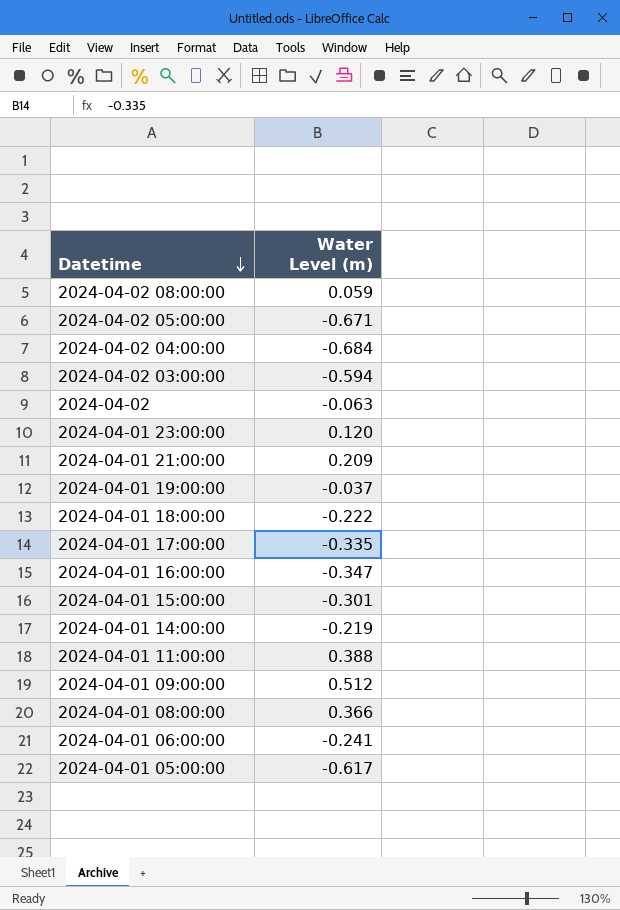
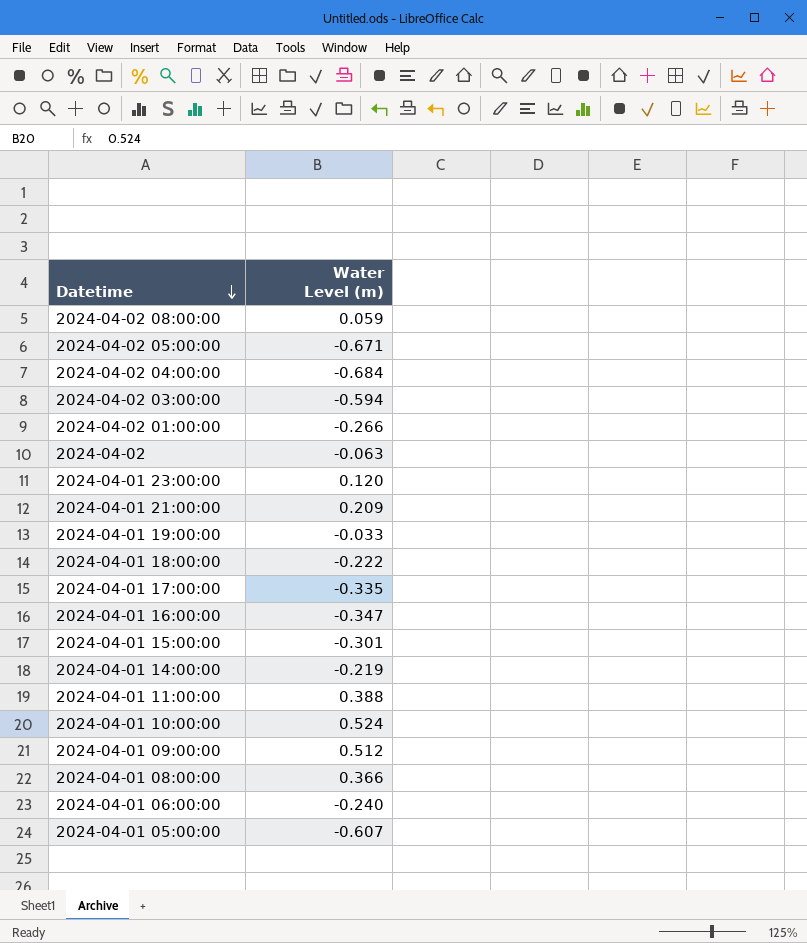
row 2024-04-02 01:00:00: none -> -0.266
2024-04-01 19:00:00 | Water Level (m): -0.037 -> -0.033
row 2024-04-01 10:00:00: none -> 0.524
2024-04-01 06:00:00 | Water Level (m): -0.241 -> -0.240
2024-04-01 05:00:00 | Water Level (m): -0.617 -> -0.607

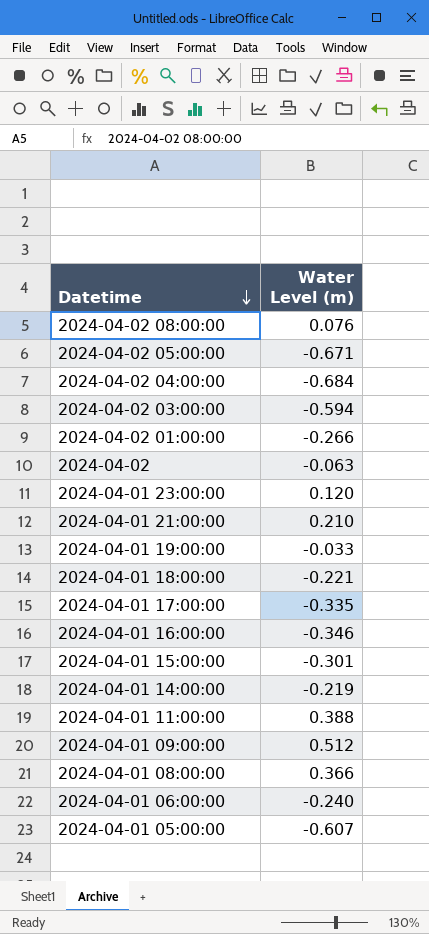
row 2024-04-01 10:00:00: 0.524 -> none
2024-04-02 08:00:00 | Water Level (m): 0.059 -> 0.076
2024-04-01 21:00:00 | Water Level (m): 0.209 -> 0.210
2024-04-01 18:00:00 | Water Level (m): -0.222 -> -0.221
2024-04-01 16:00:00 | Water Level (m): -0.347 -> -0.346

